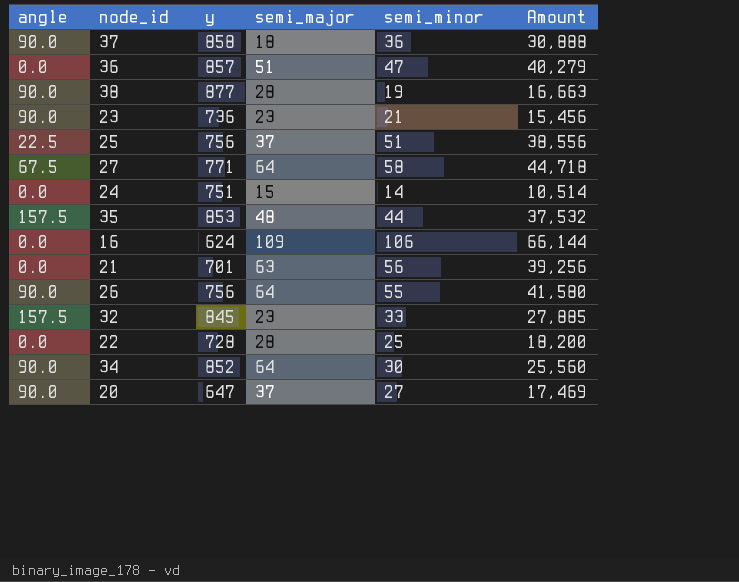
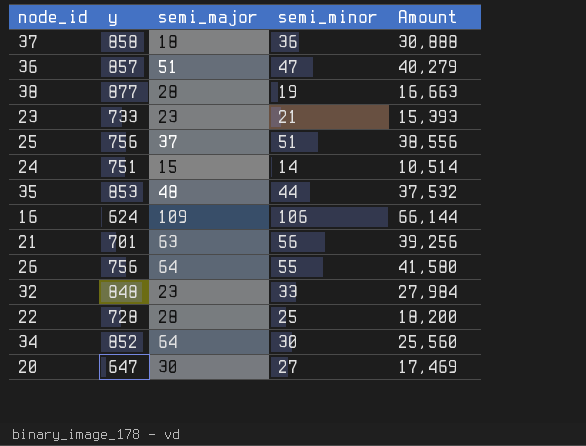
column angle | position: 1 -> none
row 27: 67.5 | 771 | 64 | 58 | 44,718 -> none
23 | y: 736 -> 733
23 | Amount: 15,456 -> 15,393
32 | y: 845 -> 848
32 | Amount: 27,885 -> 27,984
20 | semi_major: 37 -> 30

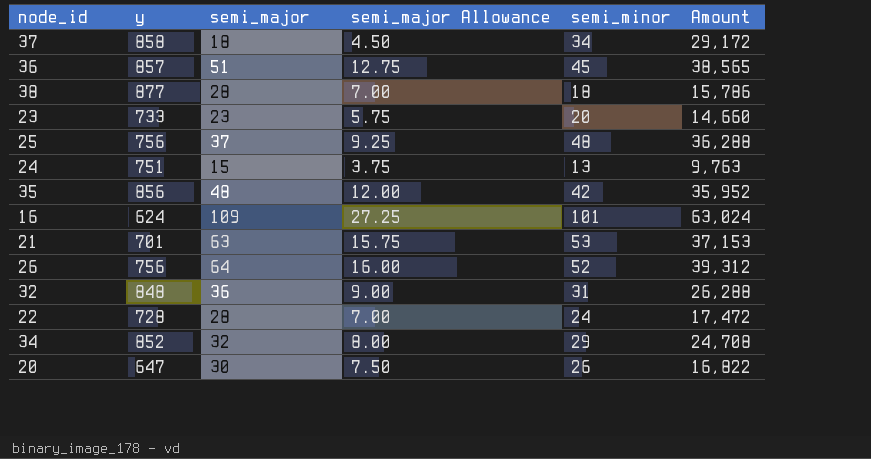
column semi_major Allowance | formula: none -> [semi_major] * 0.25
37 | semi_minor: 36 -> 34
37 | Amount: 30,888 -> 29,172
36 | semi_minor: 47 -> 45
36 | Amount: 40,279 -> 38,565
38 | semi_minor: 19 -> 18
38 | Amount: 16,663 -> 15,786
23 | semi_minor: 21 -> 20
23 | Amount: 15,393 -> 14,660
25 | semi_minor: 51 -> 48
25 | Amount: 38,556 -> 36,288
24 | semi_minor: 14 -> 13
24 | Amount: 10,514 -> 9,763
35 | y: 853 -> 856
35 | semi_minor: 44 -> 42
35 | Amount: 37,532 -> 35,952
16 | semi_minor: 106 -> 101
16 | Amount: 66,144 -> 63,024
21 | semi_minor: 56 -> 53
21 | Amount: 39,256 -> 37,153
26 | semi_minor: 55 -> 52
26 | Amount: 41,580 -> 39,312
32 | semi_major: 23 -> 36
32 | semi_minor: 33 -> 31
32 | Amount: 27,984 -> 26,288
22 | semi_minor: 25 -> 24
22 | Amount: 18,200 -> 17,472
34 | semi_major: 64 -> 32
34 | semi_minor: 30 -> 29
34 | Amount: 25,560 -> 24,708
20 | semi_minor: 27 -> 26
20 | Amount: 17,469 -> 16,822

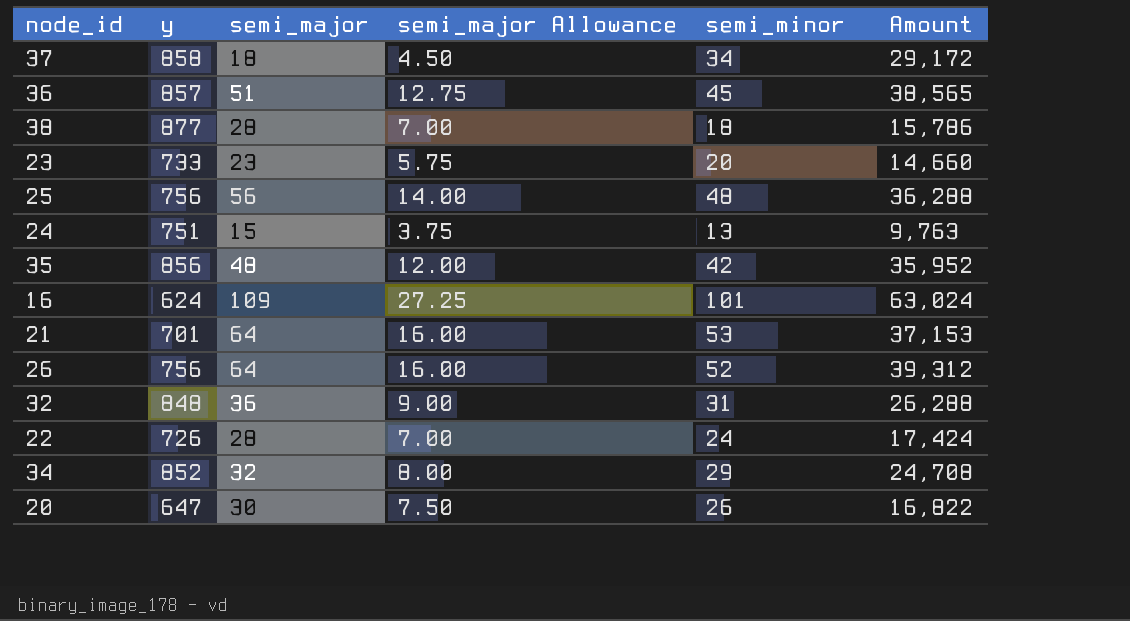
25 | semi_major: 37 -> 56
25 | semi_major Allowance: 9.25 -> 14.00
21 | semi_major: 63 -> 64
21 | semi_major Allowance: 15.75 -> 16.00
22 | y: 728 -> 726
22 | Amount: 17,472 -> 17,424

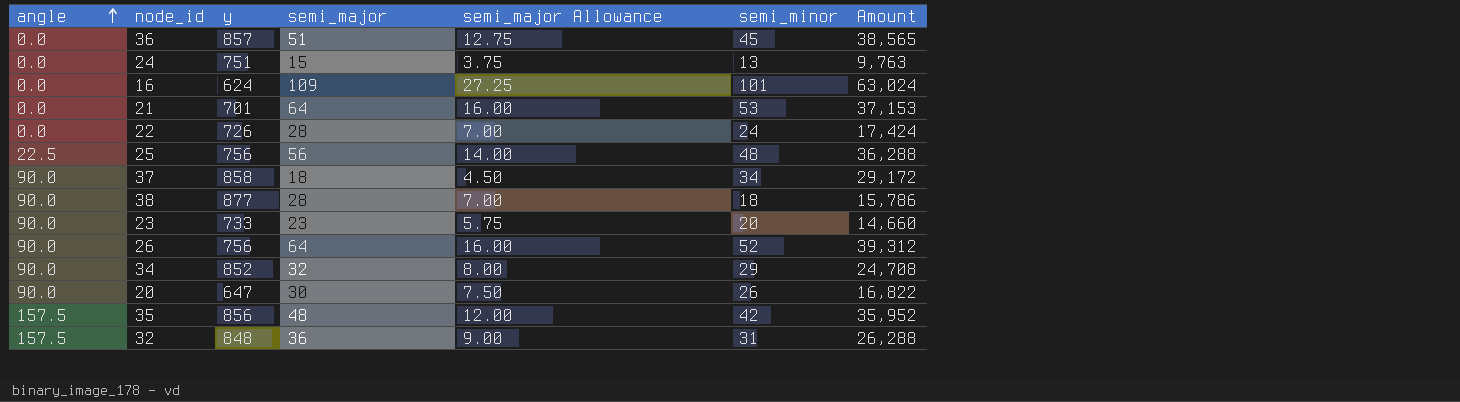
row order: none -> angle ascending
column angle | position: none -> 1

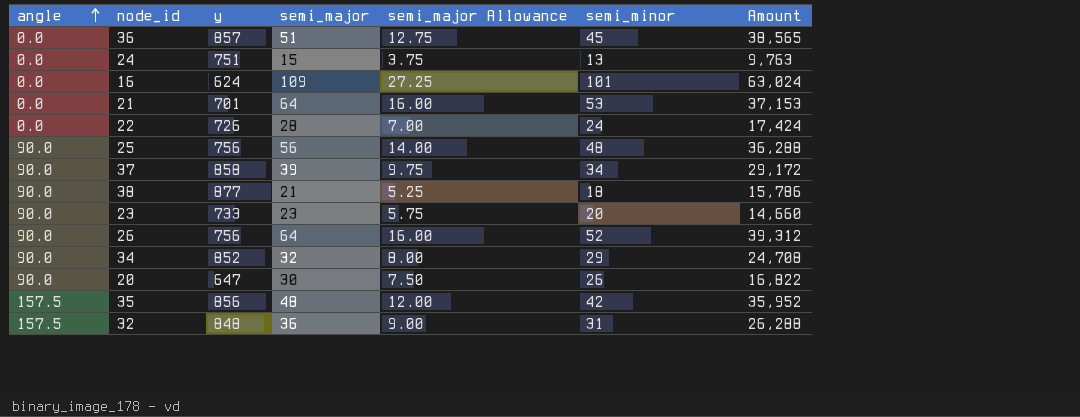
25 | angle: 22.5 -> 90.0
37 | semi_major: 18 -> 39
37 | semi_major Allowance: 4.50 -> 9.75
38 | semi_major: 28 -> 21
38 | semi_major Allowance: 7.00 -> 5.25

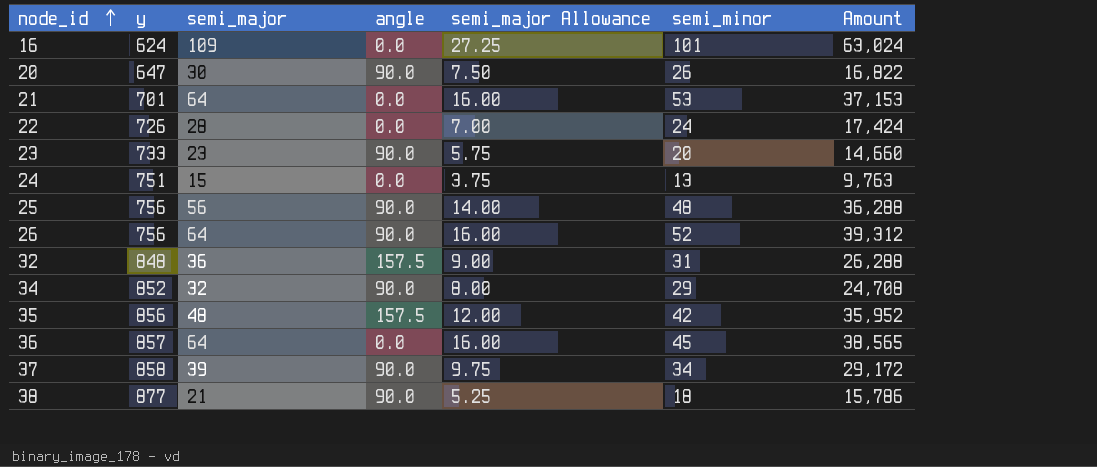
row order: angle ascending -> node_id ascending
column angle | position: 1 -> 4
36 | semi_major: 51 -> 64
36 | semi_major Allowance: 12.75 -> 16.00

